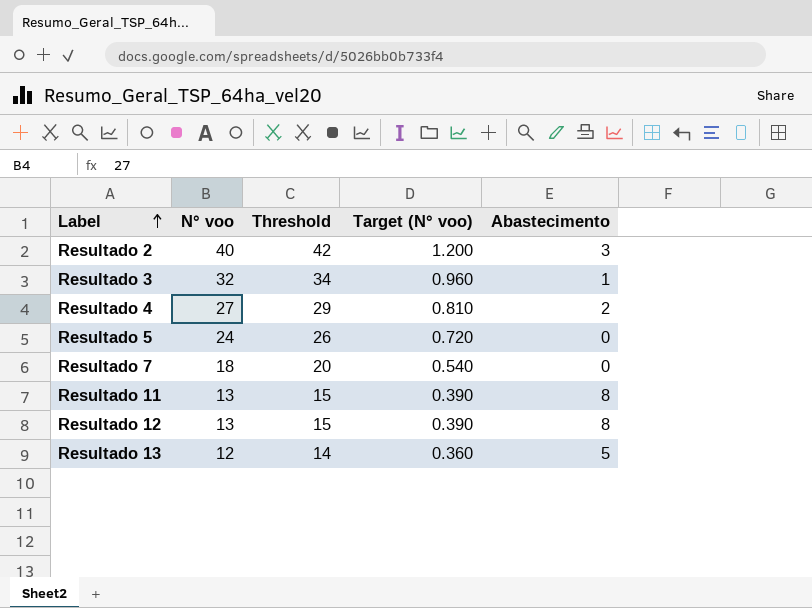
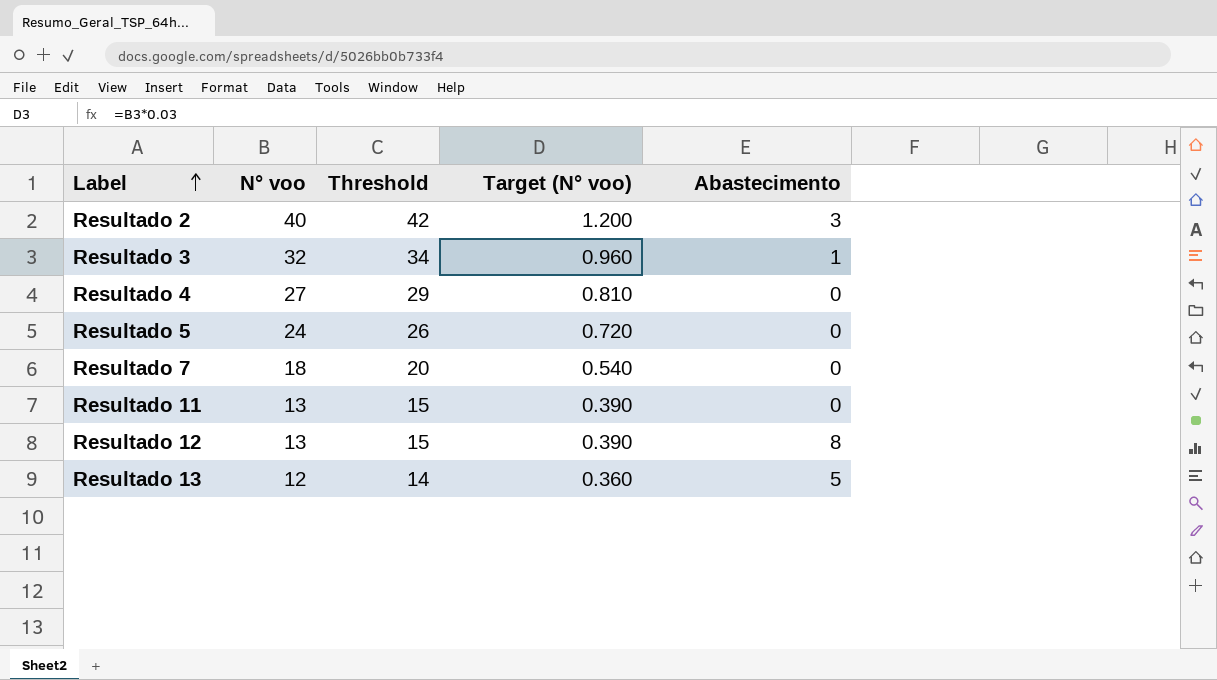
Resultado 4 | Abastecimento: 2 -> 0
Resultado 11 | Abastecimento: 8 -> 0

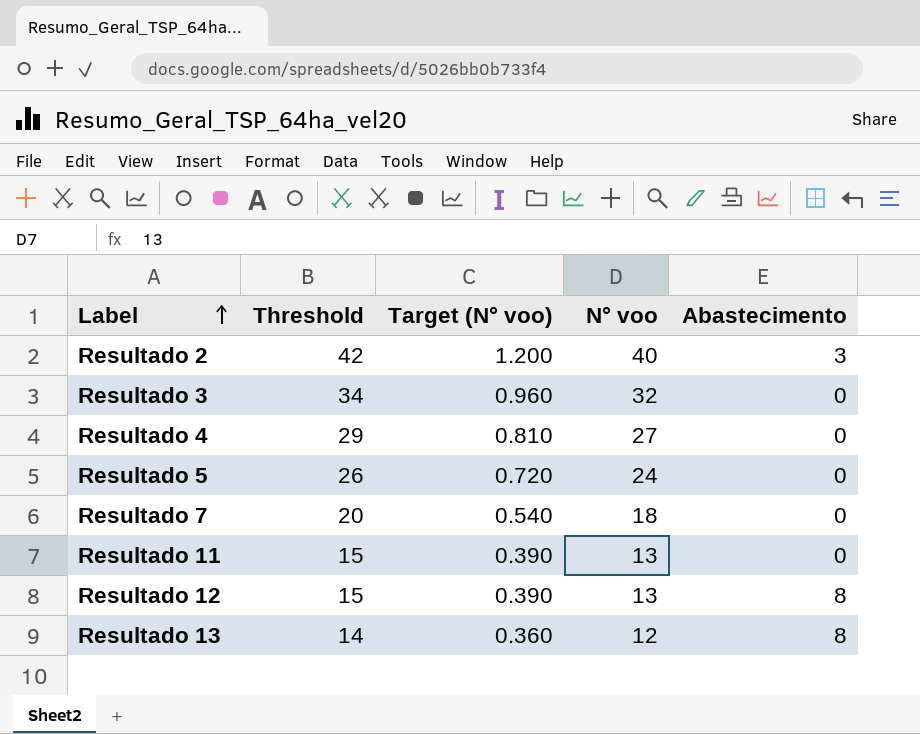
column N° voo | position: 2 -> 4
Resultado 3 | Abastecimento: 1 -> 0
Resultado 13 | Abastecimento: 5 -> 8

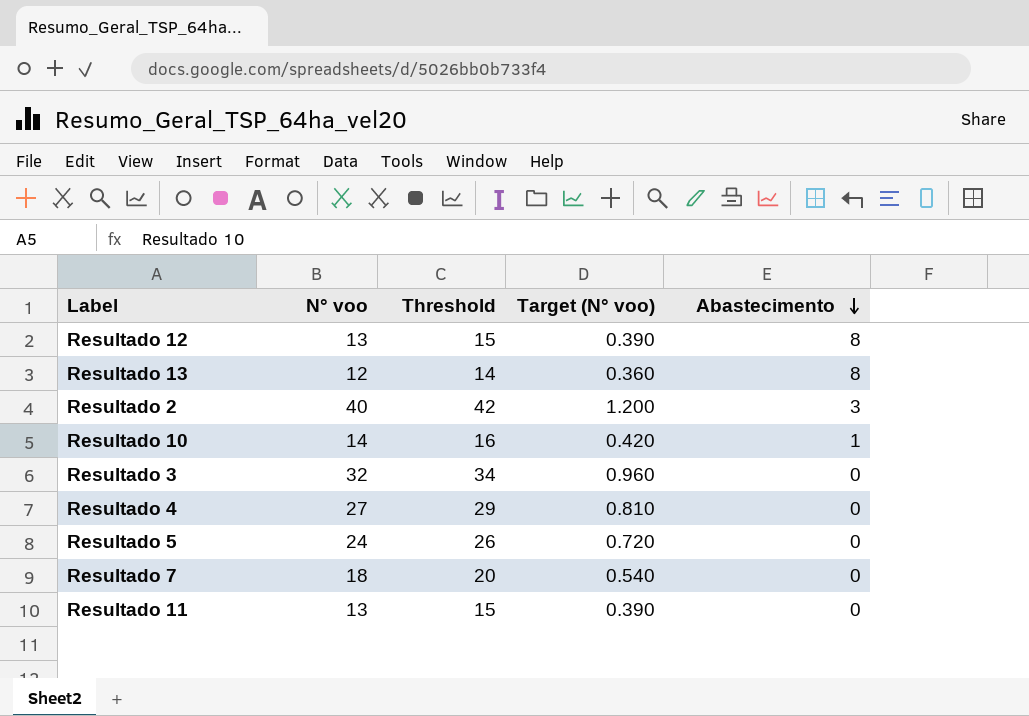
row order: Label ascending -> Abastecimento descending
column N° voo | position: 4 -> 2
row Resultado 10: none -> 14 | 16 | 0.420 | 1

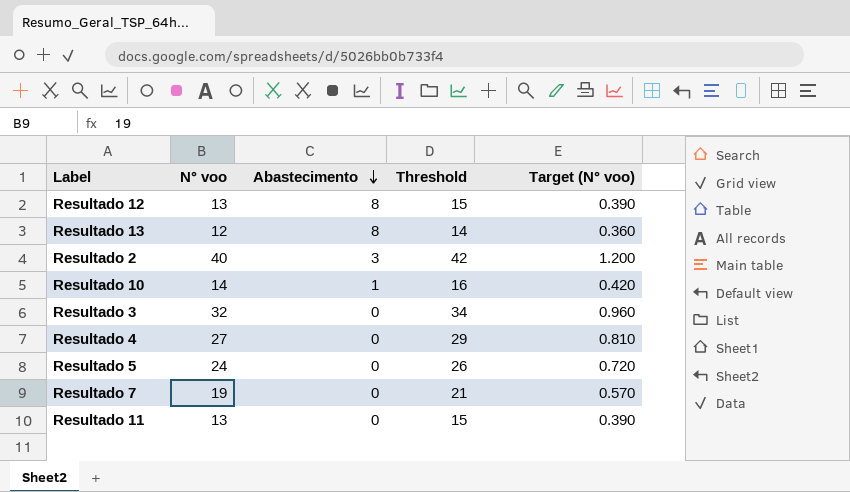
column Abastecimento | position: 5 -> 3
Resultado 7 | N° voo: 18 -> 19
Resultado 7 | Threshold: 20 -> 21
Resultado 7 | Target (N° voo): 0.540 -> 0.570

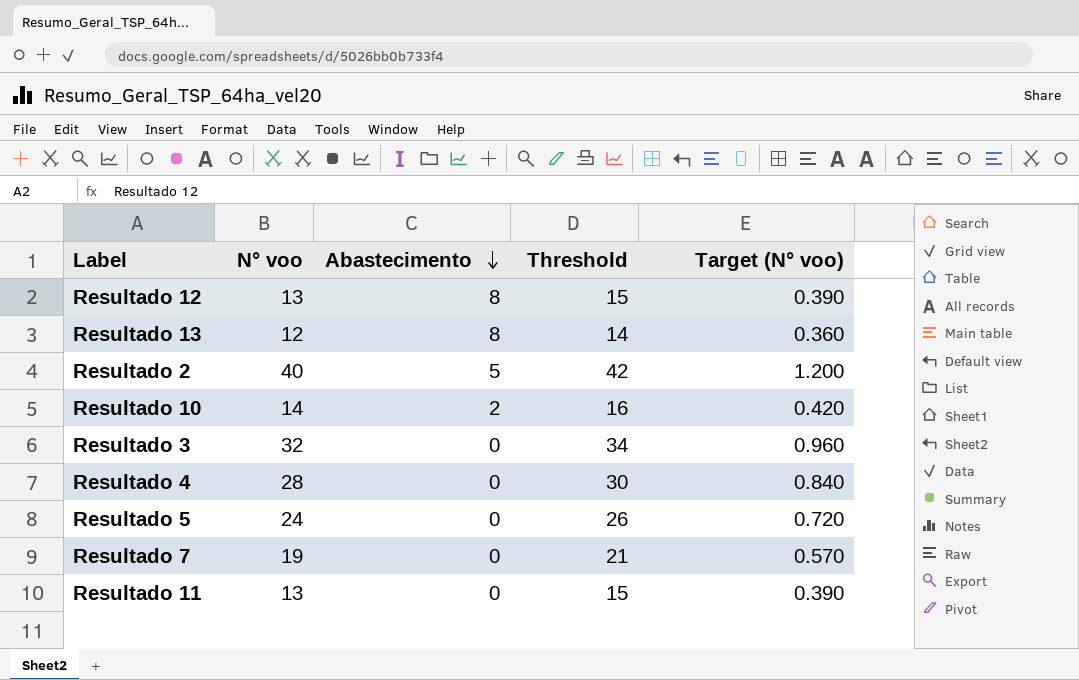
Resultado 2 | Abastecimento: 3 -> 5
Resultado 10 | Abastecimento: 1 -> 2
Resultado 4 | N° voo: 27 -> 28
Resultado 4 | Threshold: 29 -> 30
Resultado 4 | Target (N° voo): 0.810 -> 0.840

